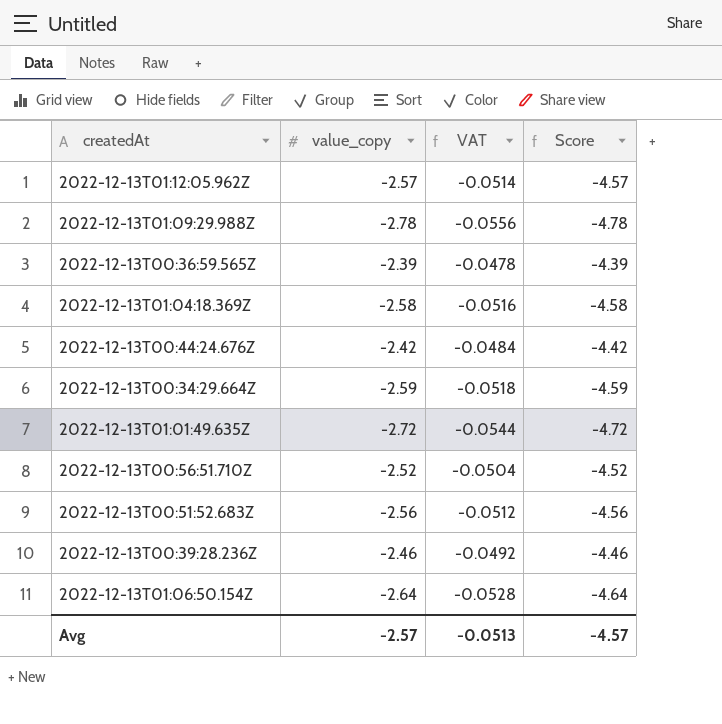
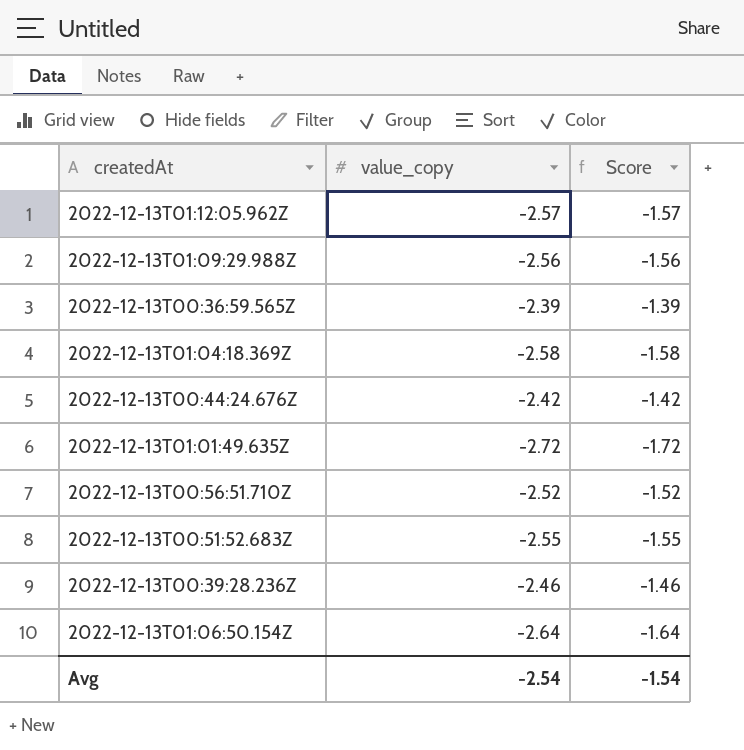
column VAT | formula: [value_copy] * 0.02 -> none
column Score | formula: [value_copy] - 2 -> [value_copy] + 1
row 2022-12-13T00:34:29.664Z: -2.59 | -0.0518 | -4.59 -> none
2022-12-13T01:09:29.988Z | value_copy: -2.78 -> -2.56
2022-12-13T00:51:52.683Z | value_copy: -2.56 -> -2.55
Avg | value_copy: -2.57 -> -2.54
Avg | Score: -4.57 -> -1.54

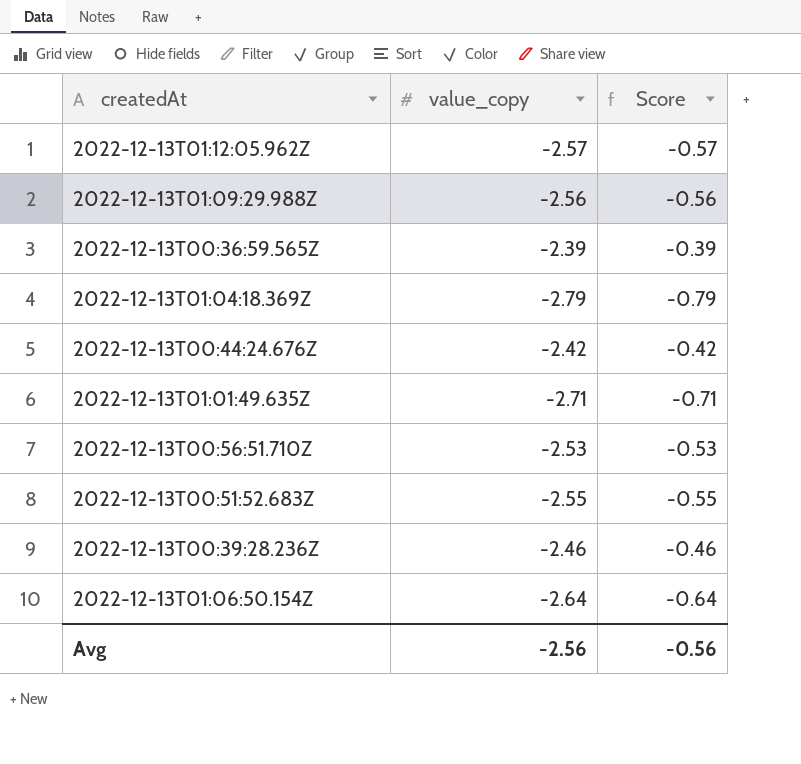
column Score | formula: [value_copy] + 1 -> [value_copy] + 2
2022-12-13T01:04:18.369Z | value_copy: -2.58 -> -2.79
2022-12-13T01:01:49.635Z | value_copy: -2.72 -> -2.71
2022-12-13T00:56:51.710Z | value_copy: -2.52 -> -2.53
Avg | value_copy: -2.54 -> -2.56
Avg | Score: -1.54 -> -0.56

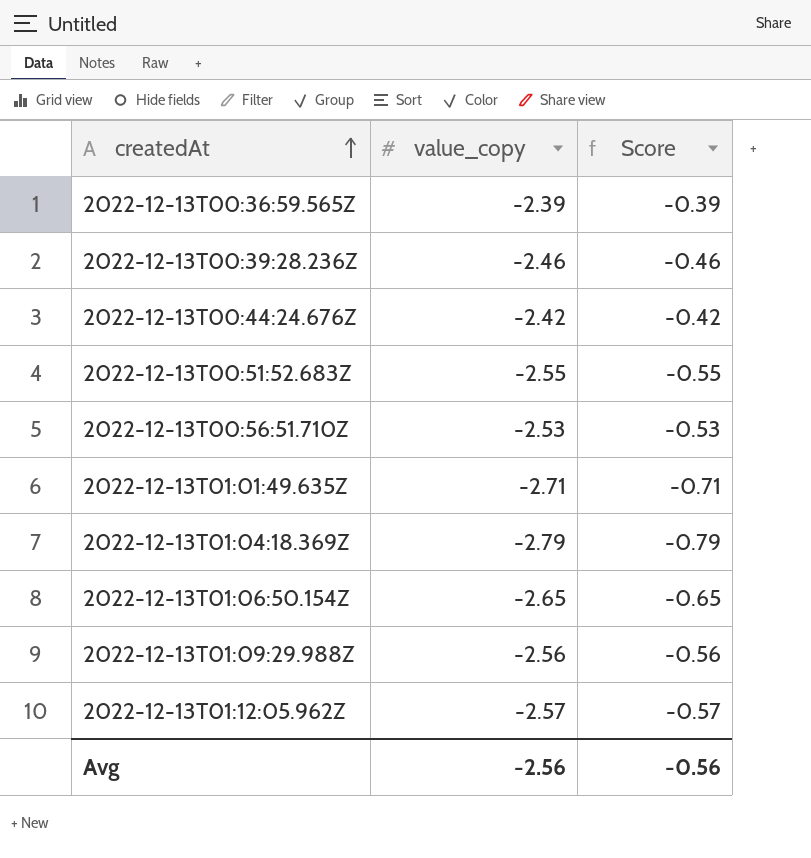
row order: none -> createdAt ascending
2022-12-13T01:06:50.154Z | value_copy: -2.64 -> -2.65
2022-12-13T01:06:50.154Z | Score: -0.64 -> -0.65

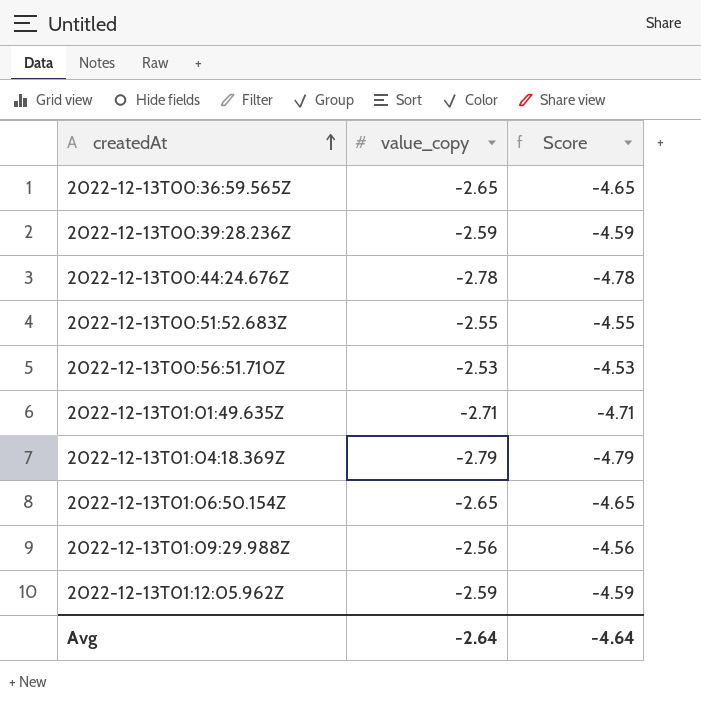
column Score | formula: [value_copy] + 2 -> [value_copy] - 2
2022-12-13T00:36:59.565Z | value_copy: -2.39 -> -2.65
2022-12-13T00:39:28.236Z | value_copy: -2.46 -> -2.59
2022-12-13T00:44:24.676Z | value_copy: -2.42 -> -2.78
2022-12-13T01:12:05.962Z | value_copy: -2.57 -> -2.59
Avg | value_copy: -2.56 -> -2.64
Avg | Score: -0.56 -> -4.64

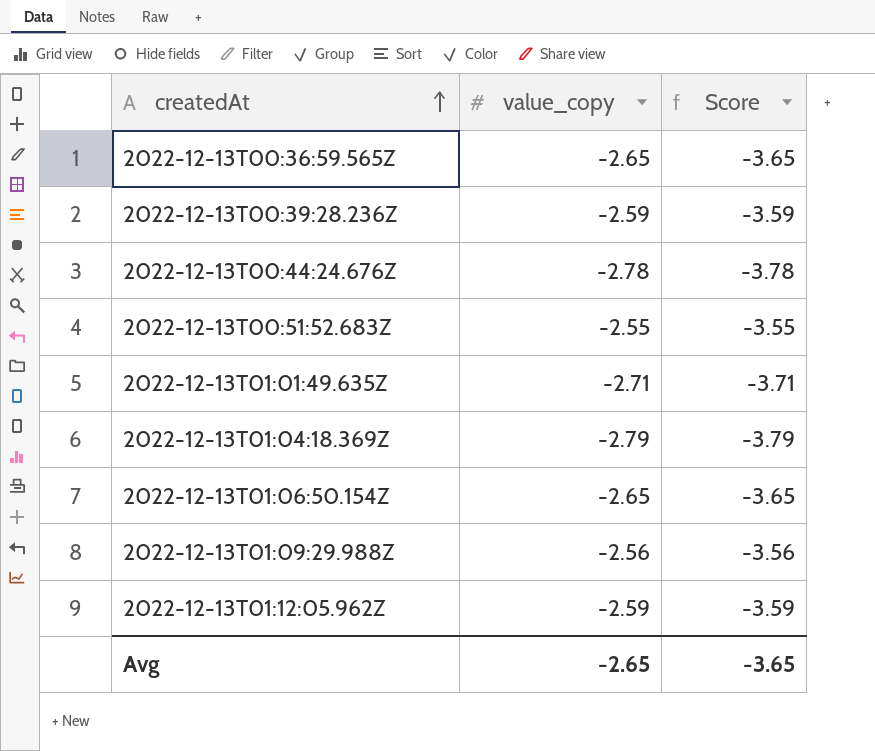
column Score | formula: [value_copy] - 2 -> [value_copy] - 1
row 2022-12-13T00:56:51.710Z: -2.53 | -4.53 -> none
Avg | value_copy: -2.64 -> -2.65
Avg | Score: -4.64 -> -3.65

